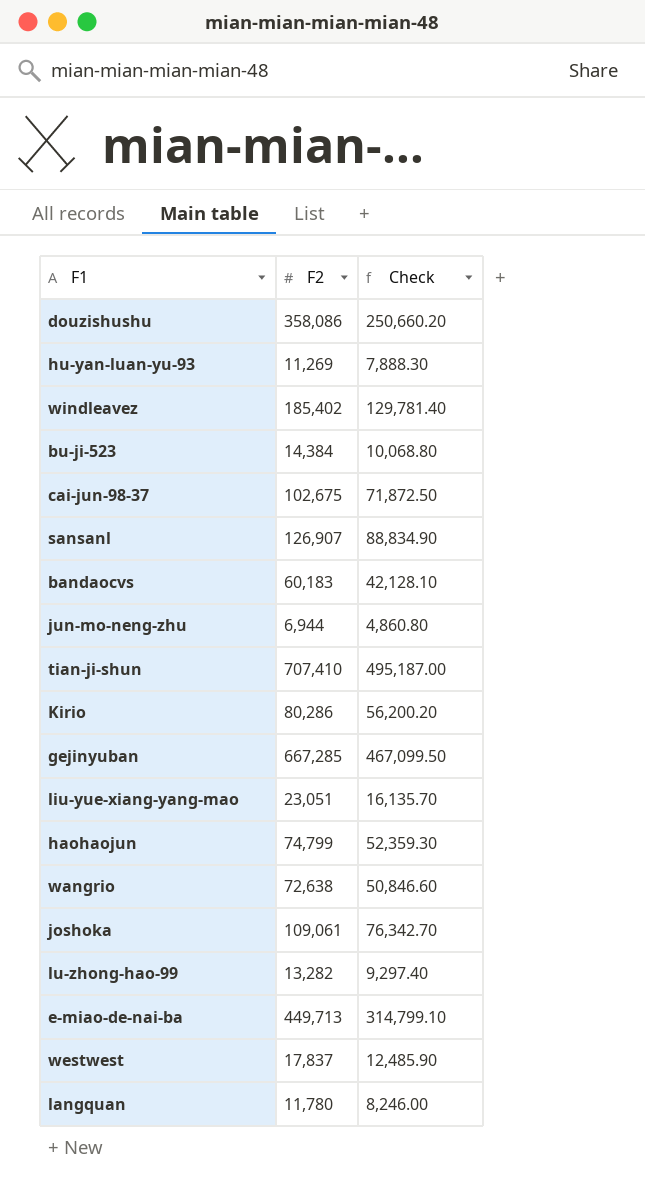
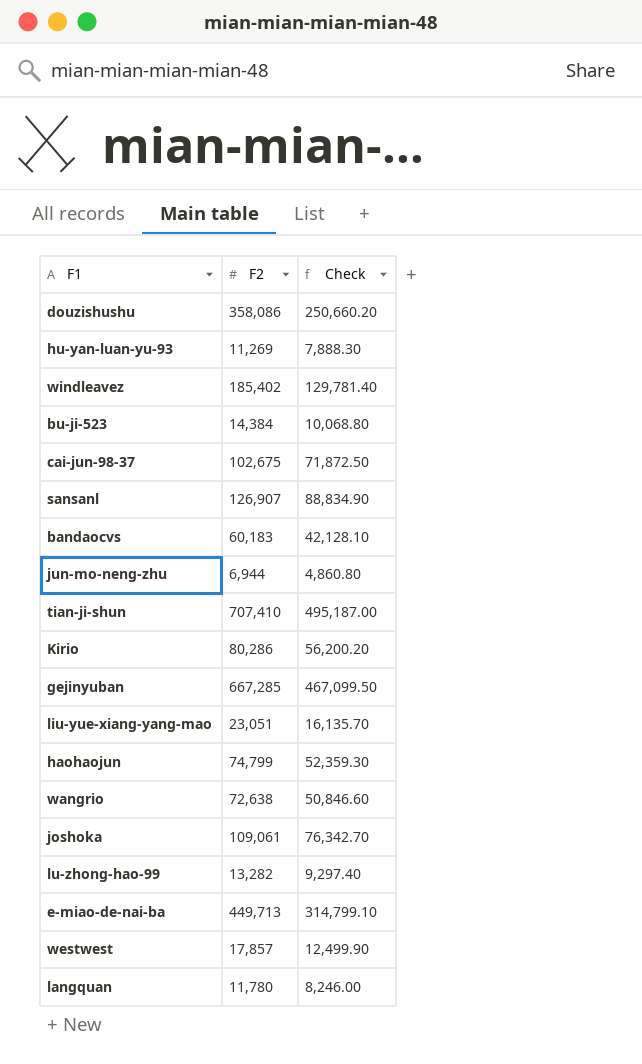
westwest | F2: 17,837 -> 17,857
westwest | Check: 12,485.90 -> 12,499.90

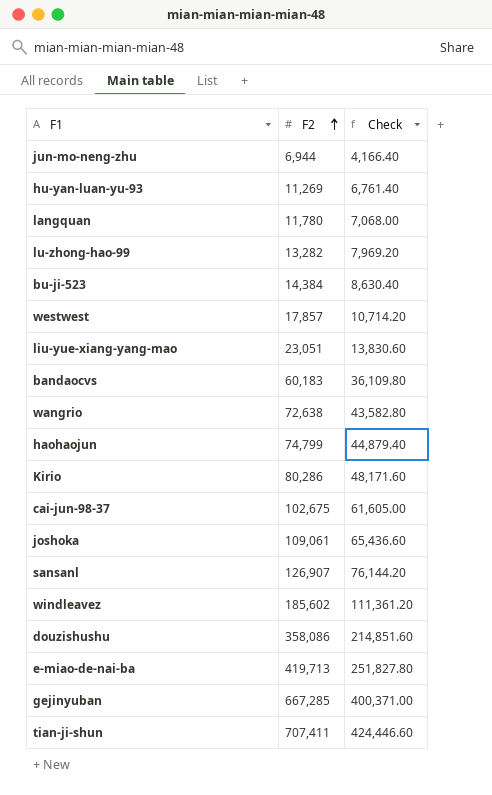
row order: none -> F2 ascending
column Check | formula: [F2] * 0.7 -> [F2] * 0.6
windleavez | F2: 185,402 -> 185,602
e-miao-de-nai-ba | F2: 449,713 -> 419,713
tian-ji-shun | F2: 707,410 -> 707,411

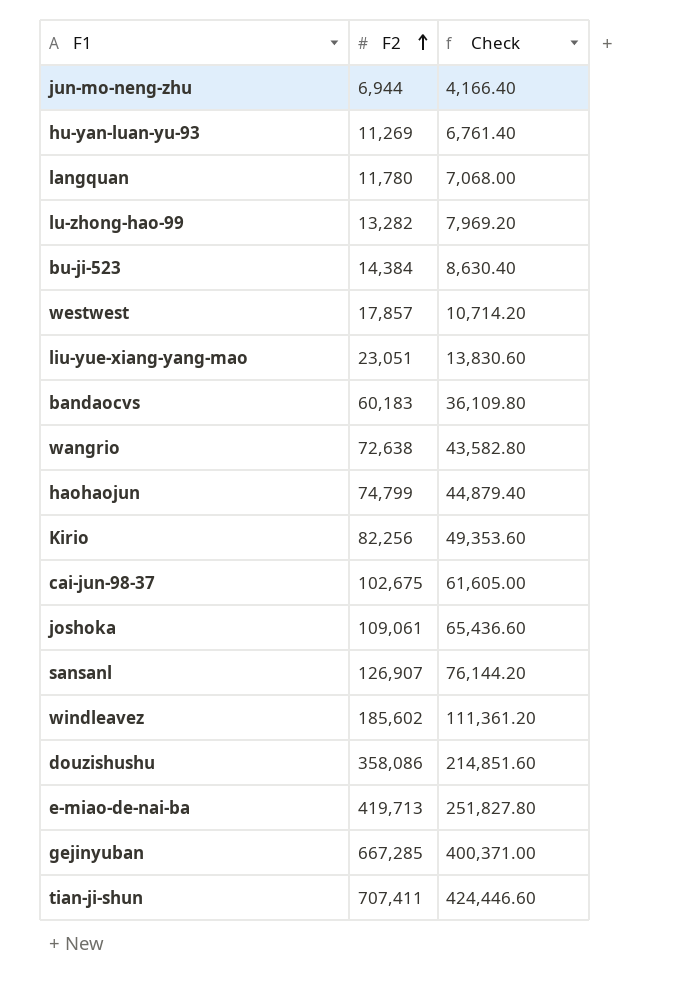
Kirio | F2: 80,286 -> 82,256
Kirio | Check: 48,171.60 -> 49,353.60

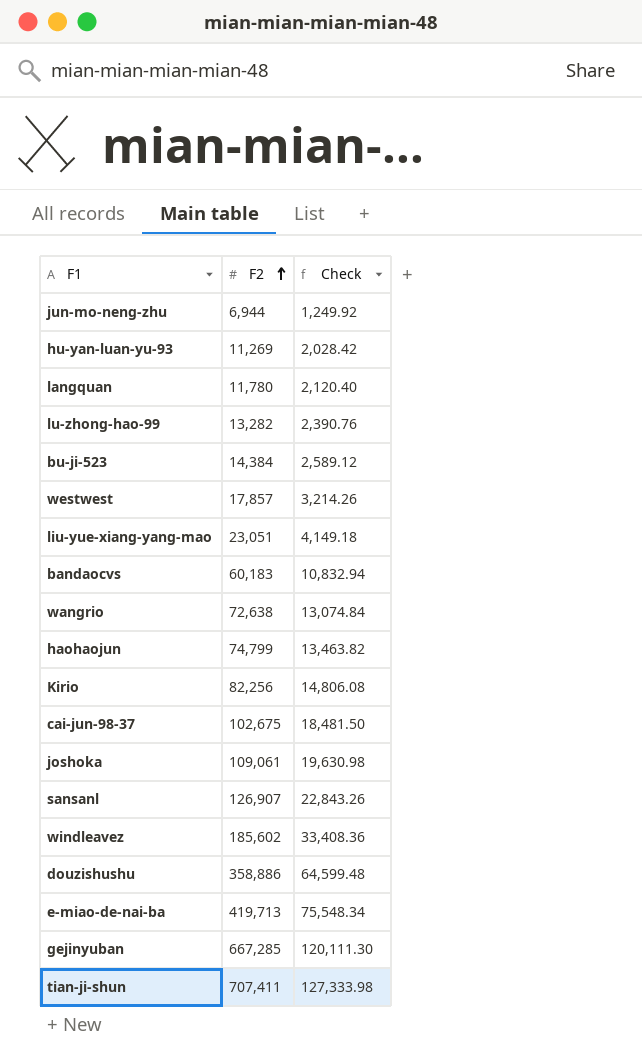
column Check | formula: [F2] * 0.6 -> [F2] * 0.18
douzishushu | F2: 358,086 -> 358,886

